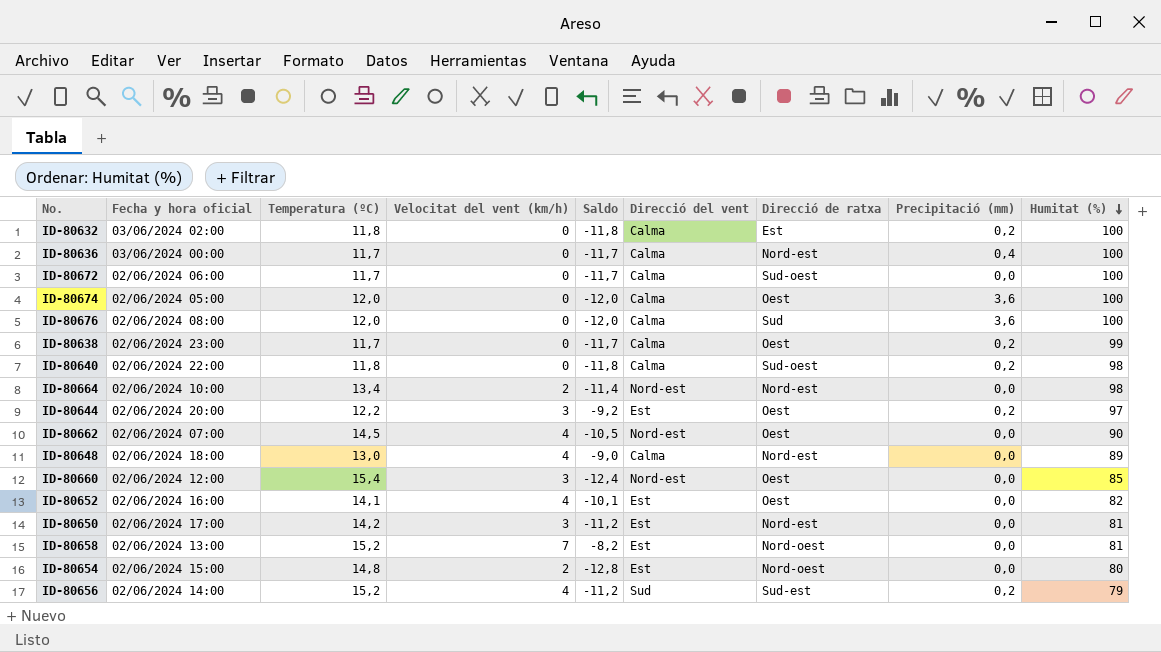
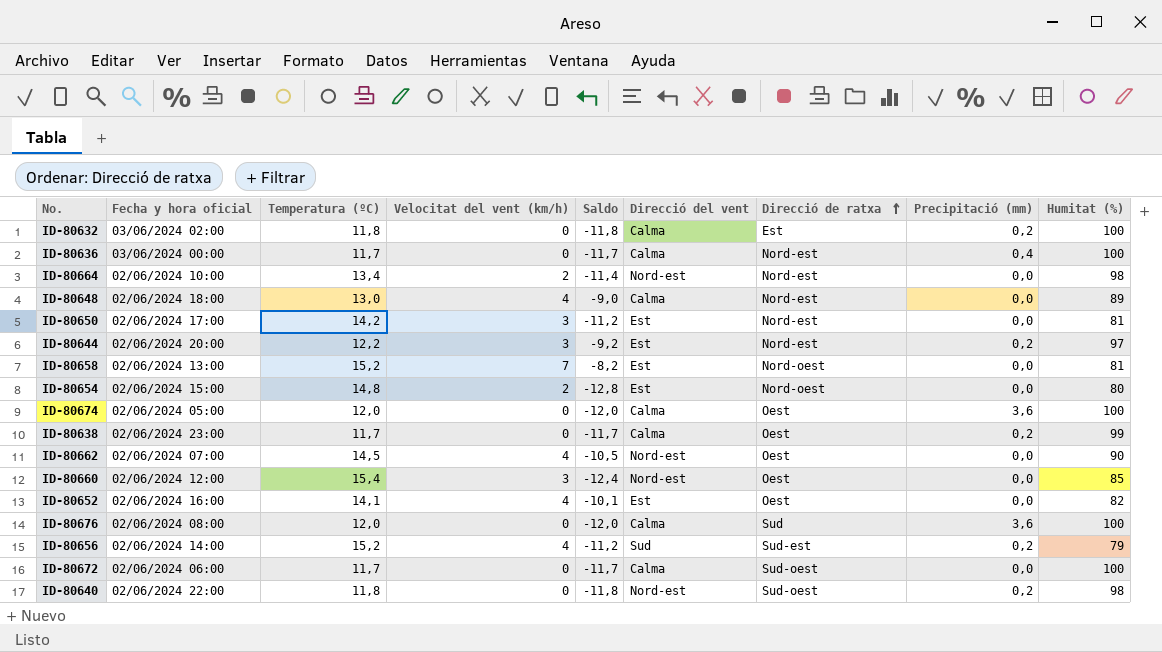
row order: Humitat (%) descending -> Direcció de ratxa ascending
ID-80644 | Direcció de ratxa: Oest -> Nord-est
ID-80640 | Direcció del vent: Calma -> Nord-est

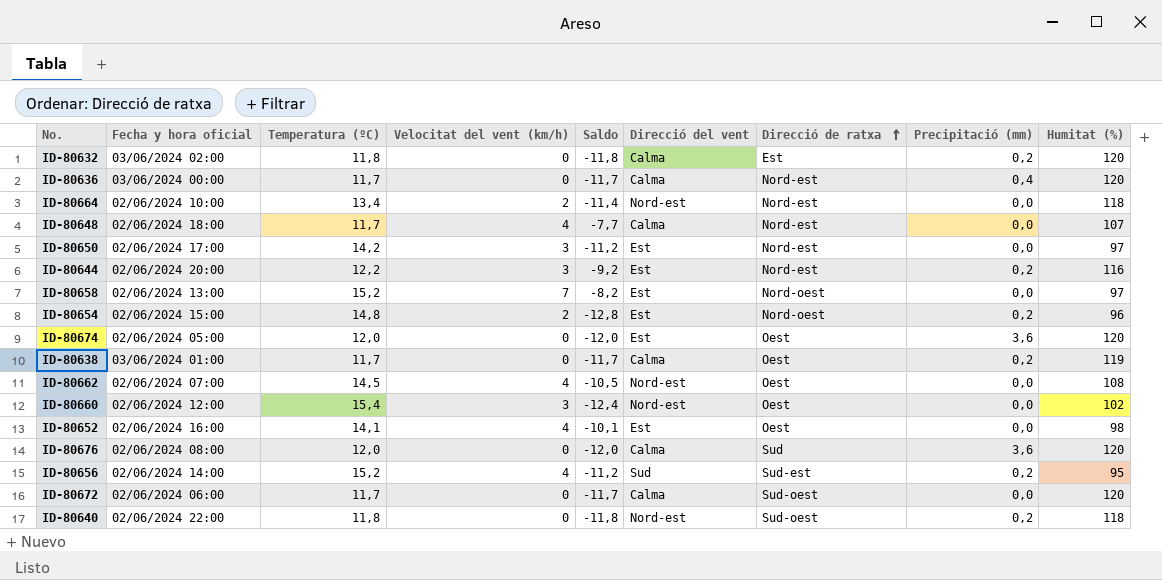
ID-80632 | Humitat (%): 100 -> 120
ID-80636 | Humitat (%): 100 -> 120
ID-80664 | Humitat (%): 98 -> 118
ID-80648 | Temperatura (ºC): 13,0 -> 11,7
ID-80648 | Saldo: -9,0 -> -7,7
ID-80648 | Humitat (%): 89 -> 107
ID-80650 | Humitat (%): 81 -> 97
ID-80644 | Humitat (%): 97 -> 116
ID-80658 | Humitat (%): 81 -> 97
ID-80654 | Precipitació (mm): 0,0 -> 0,2
ID-80654 | Humitat (%): 80 -> 96
ID-80674 | Direcció del vent: Calma -> Est
ID-80674 | Humitat (%): 100 -> 120
ID-80638 | Fecha y hora oficial: 02/06/2024 23:00 -> 03/06/2024 01:00
ID-80638 | Humitat (%): 99 -> 119
ID-80662 | Humitat (%): 90 -> 108
ID-80660 | Humitat (%): 85 -> 102
ID-80652 | Humitat (%): 82 -> 98
ID-80676 | Humitat (%): 100 -> 120
ID-80656 | Humitat (%): 79 -> 95
ID-80672 | Humitat (%): 100 -> 120
ID-80640 | Humitat (%): 98 -> 118

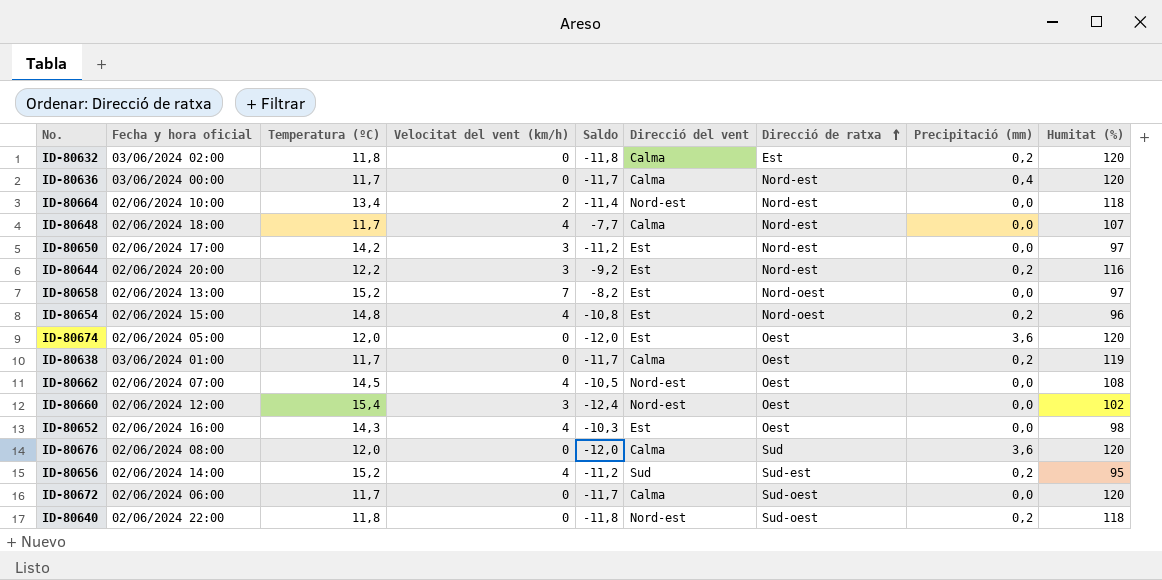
ID-80654 | Velocitat del vent (km/h): 2 -> 4
ID-80654 | Saldo: -12,8 -> -10,8
ID-80652 | Temperatura (ºC): 14,1 -> 14,3
ID-80652 | Saldo: -10,1 -> -10,3

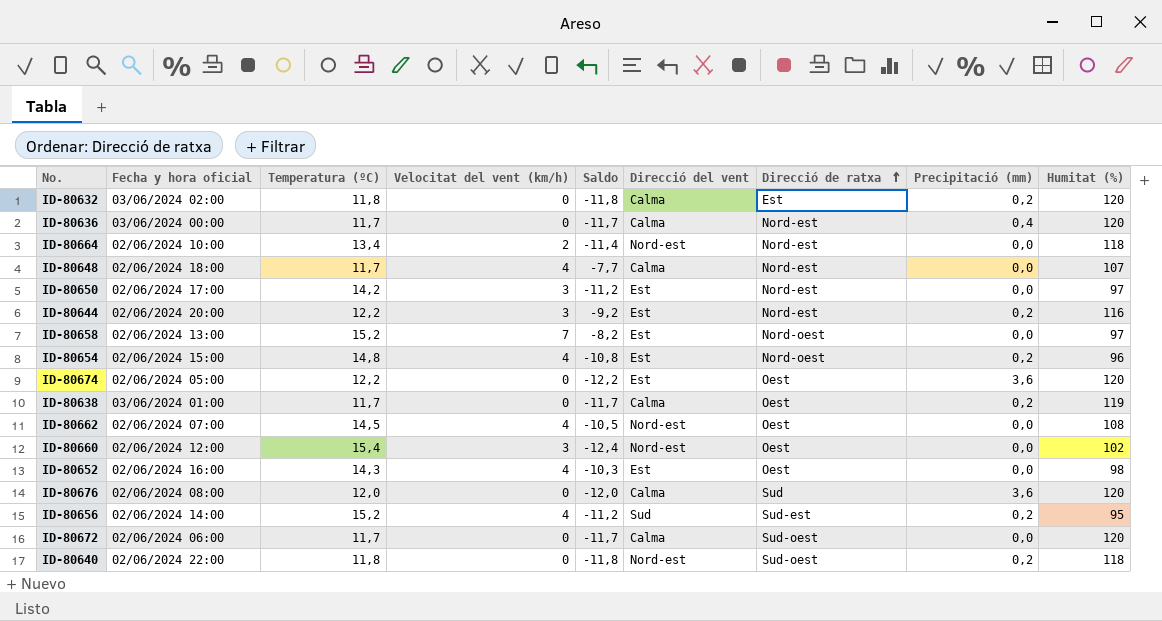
ID-80674 | Temperatura (ºC): 12,0 -> 12,2
ID-80674 | Saldo: -12,0 -> -12,2

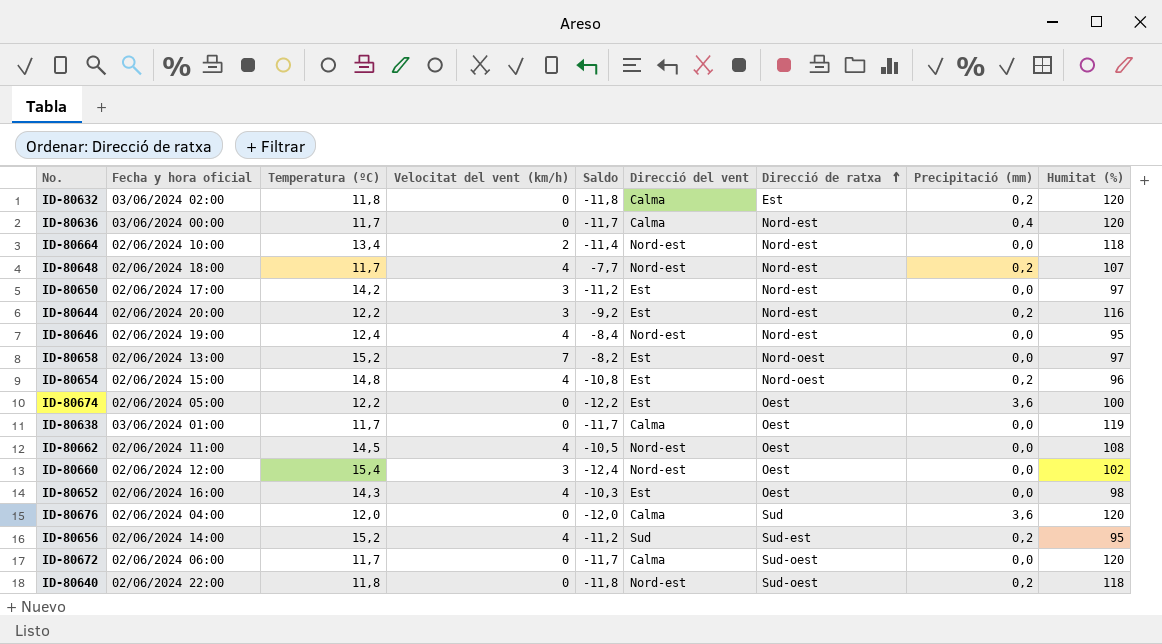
ID-80648 | Direcció del vent: Calma -> Nord-est
ID-80648 | Precipitació (mm): 0,0 -> 0,2
row ID-80646: none -> 02/06/2024 19:00 | 12,4 | 4 | -8,4 | Nord-est | Nord-est | 0,0 | 95
ID-80674 | Humitat (%): 120 -> 100
ID-80638 | Precipitació (mm): 0,2 -> 0,0
ID-80662 | Fecha y hora oficial: 02/06/2024 07:00 -> 02/06/2024 11:00
ID-80676 | Fecha y hora oficial: 02/06/2024 08:00 -> 02/06/2024 04:00

